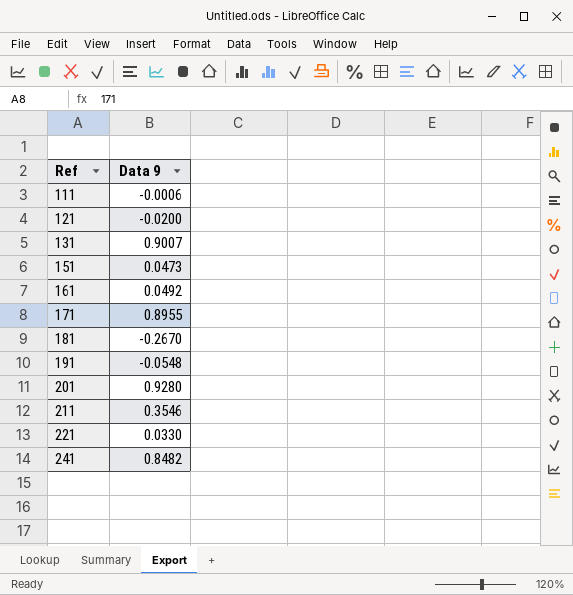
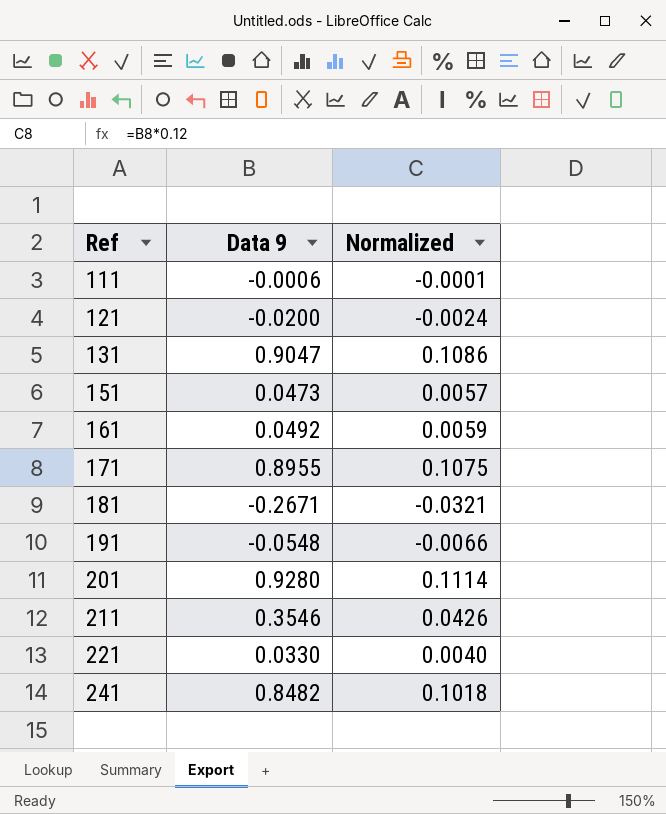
column Normalized | formula: none -> [Data 9] * 0.12
131 | Data 9: 0.9007 -> 0.9047
181 | Data 9: -0.2670 -> -0.2671

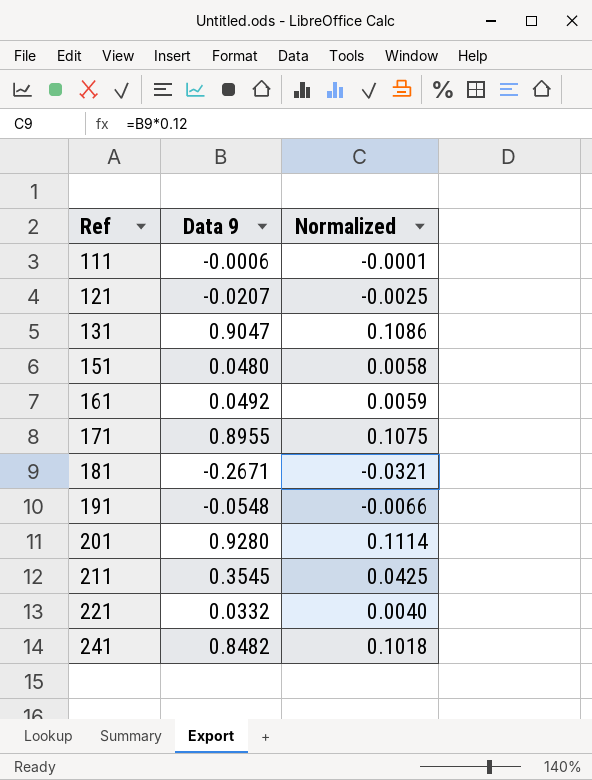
121 | Data 9: -0.0200 -> -0.0207
121 | Normalized: -0.0024 -> -0.0025
151 | Data 9: 0.0473 -> 0.0480
151 | Normalized: 0.0057 -> 0.0058
211 | Data 9: 0.3546 -> 0.3545
211 | Normalized: 0.0426 -> 0.0425
221 | Data 9: 0.0330 -> 0.0332

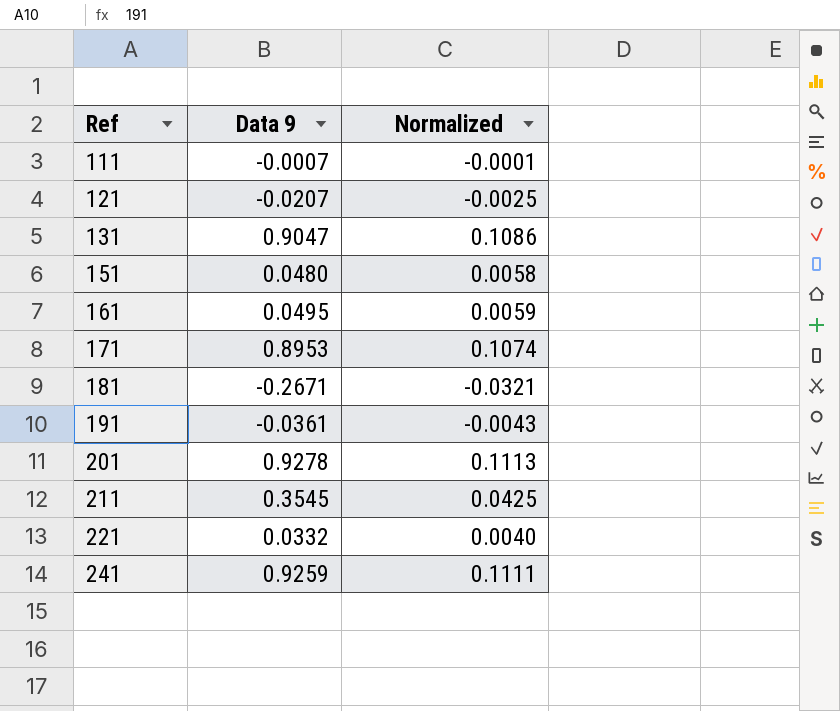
111 | Data 9: -0.0006 -> -0.0007
161 | Data 9: 0.0492 -> 0.0495
171 | Data 9: 0.8955 -> 0.8953
171 | Normalized: 0.1075 -> 0.1074
191 | Data 9: -0.0548 -> -0.0361
191 | Normalized: -0.0066 -> -0.0043
201 | Data 9: 0.9280 -> 0.9278
201 | Normalized: 0.1114 -> 0.1113
241 | Data 9: 0.8482 -> 0.9259
241 | Normalized: 0.1018 -> 0.1111

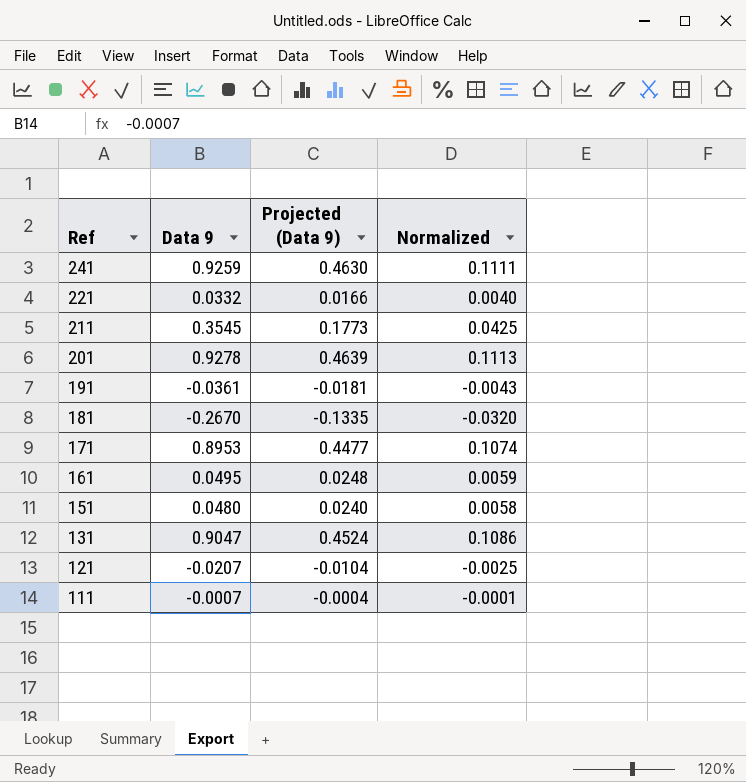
row order: Ref ascending -> Ref descending
column Projected (Data 9) | formula: none -> [Data 9] * 0.5
181 | Data 9: -0.2671 -> -0.2670
181 | Normalized: -0.0321 -> -0.0320

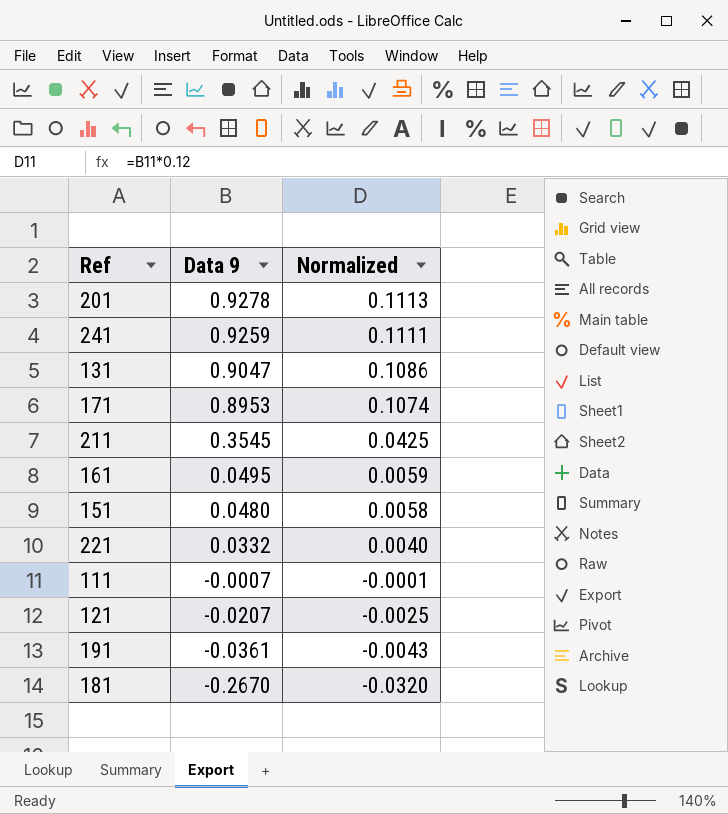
row order: Ref descending -> Data 9 descending
column Projected (Data 9) | formula: [Data 9] * 0.5 -> none

